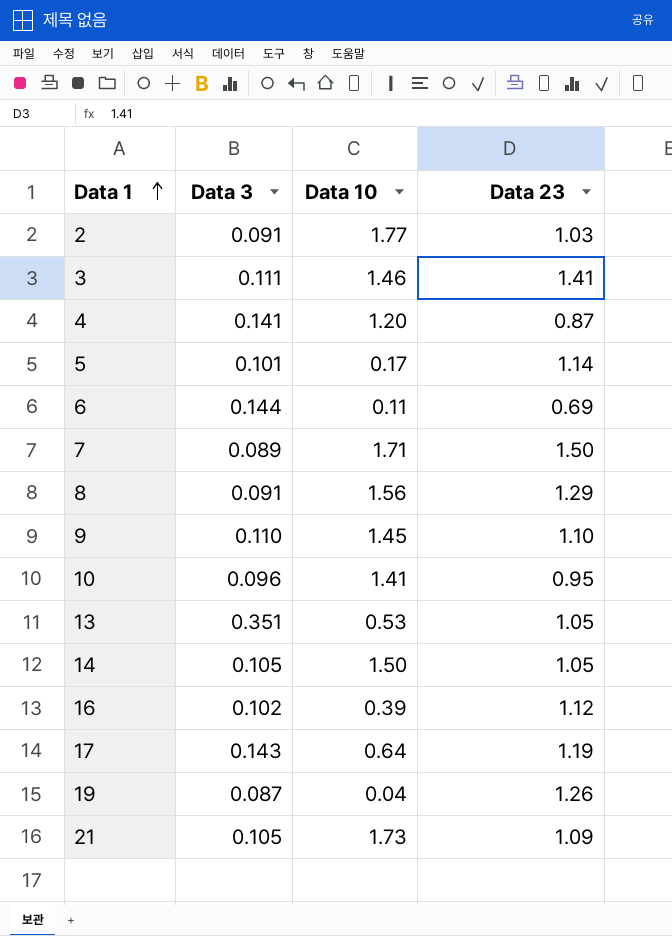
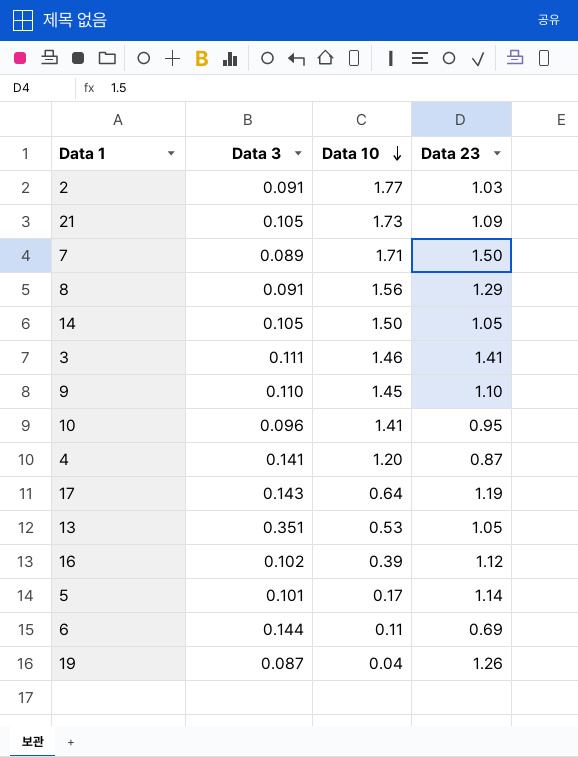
row order: Data 1 ascending -> Data 10 descending

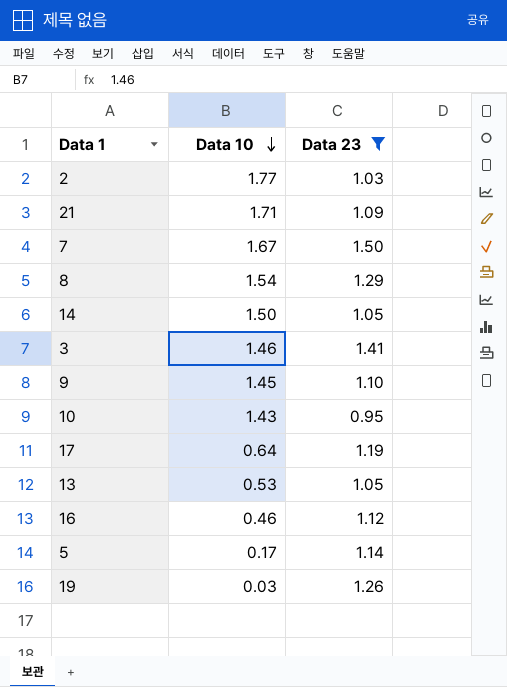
filter: none -> Data 23 >= 0.95
column Data 3 | position: 2 -> none
21 | Data 10: 1.73 -> 1.71
7 | Data 10: 1.71 -> 1.67
8 | Data 10: 1.56 -> 1.54
10 | Data 10: 1.41 -> 1.43
16 | Data 10: 0.39 -> 0.46
19 | Data 10: 0.04 -> 0.03

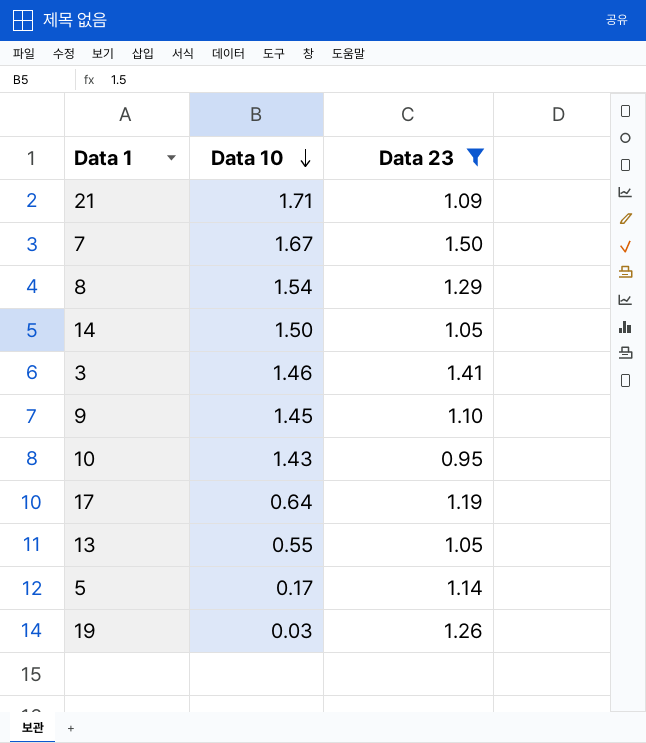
row 2: 1.77 | 1.03 -> none
row 16: 0.46 | 1.12 -> none
13 | Data 10: 0.53 -> 0.55

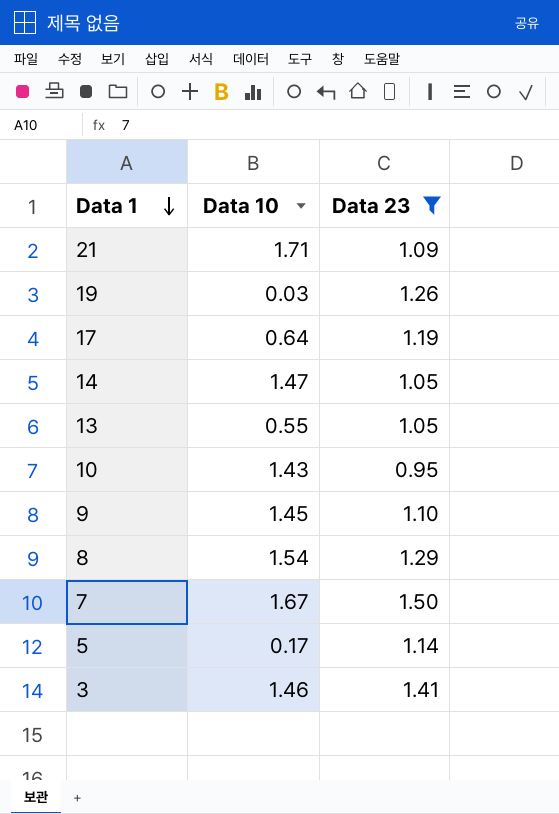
row order: Data 10 descending -> Data 1 descending
14 | Data 10: 1.50 -> 1.47

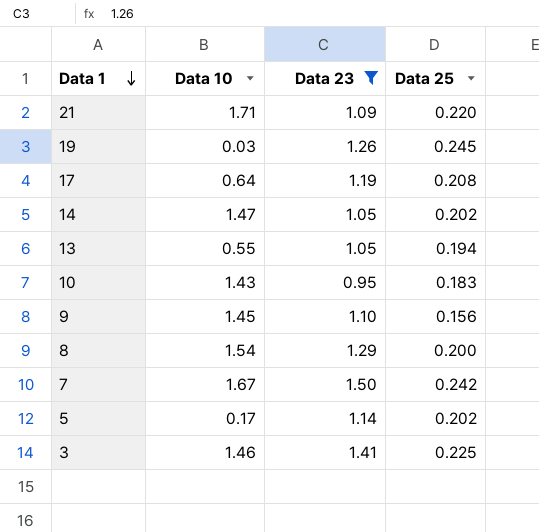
column Data 25 | position: none -> 4

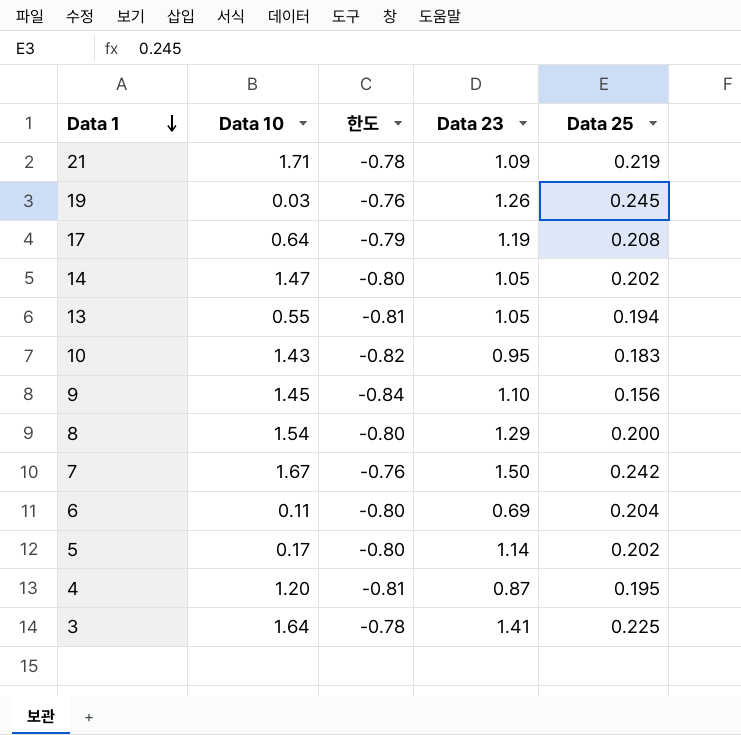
filter: Data 23 >= 0.95 -> none
column 한도 | formula: none -> [Data 25] - 1
21 | Data 25: 0.220 -> 0.219
3 | Data 10: 1.46 -> 1.64

